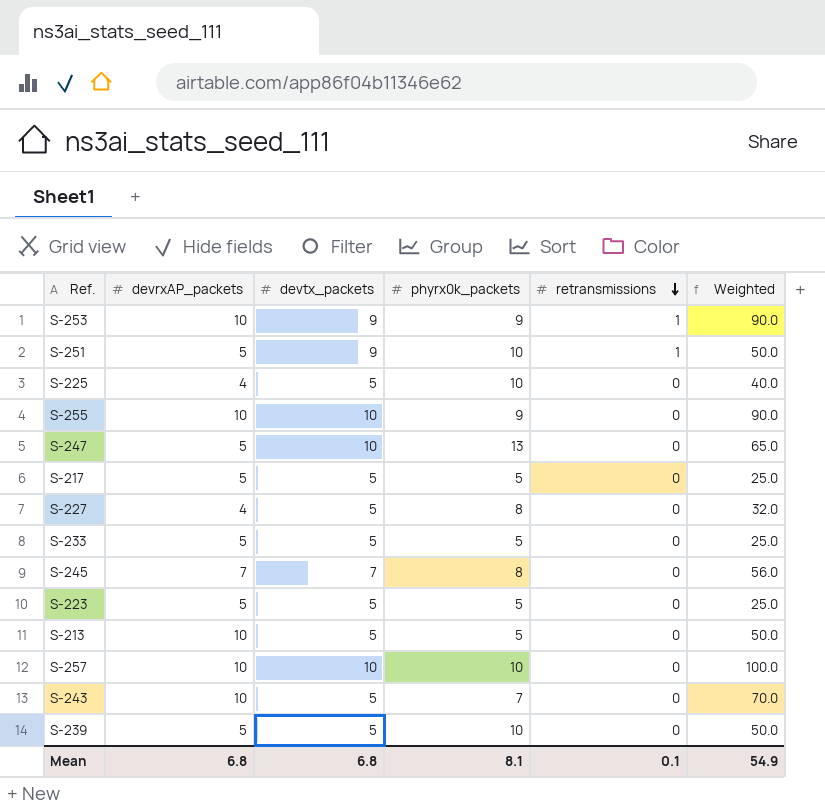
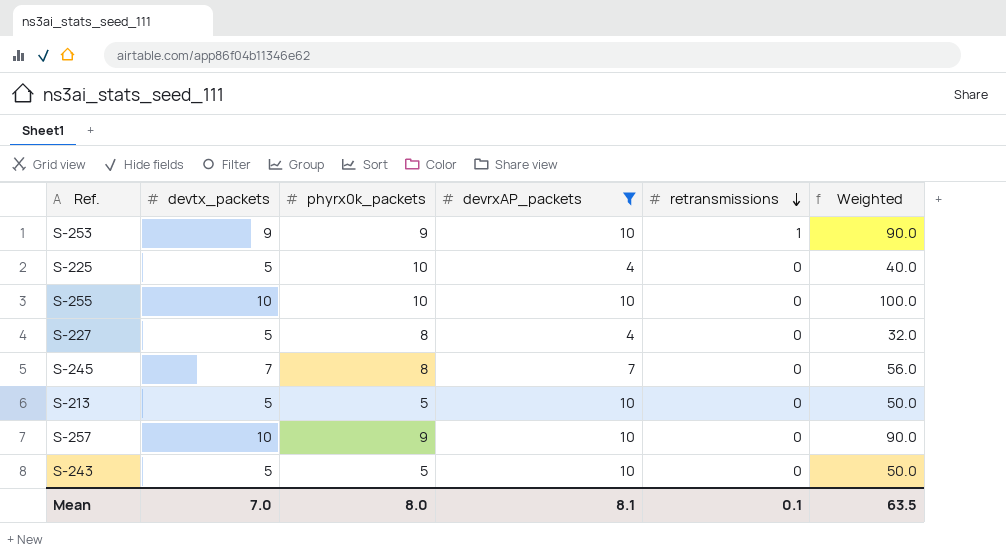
filter: none -> devrxAP_packets != 5
column devrxAP_packets | position: 2 -> 4
S-255 | phyrx0k_packets: 9 -> 10
S-255 | Weighted: 90.0 -> 100.0
S-257 | phyrx0k_packets: 10 -> 9
S-257 | Weighted: 100.0 -> 90.0
S-243 | phyrx0k_packets: 7 -> 5
S-243 | Weighted: 70.0 -> 50.0
Mean | devtx_packets: 6.8 -> 7.0
Mean | phyrx0k_packets: 8.1 -> 8.0
Mean | devrxAP_packets: 6.8 -> 8.1
Mean | Weighted: 54.9 -> 63.5

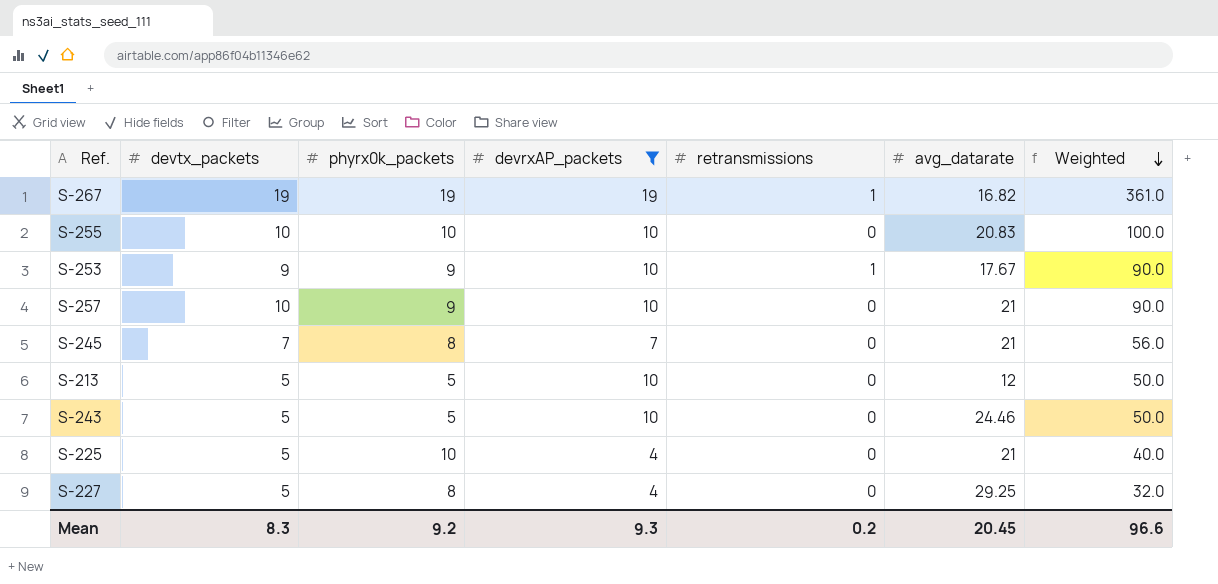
row order: retransmissions descending -> Weighted descending
column avg_datarate | position: none -> 6
row S-267: none -> 19 | 19 | 19 | 1 | 16.82 | 361.0
Mean | devtx_packets: 7.0 -> 8.3
Mean | phyrx0k_packets: 8.0 -> 9.2
Mean | devrxAP_packets: 8.1 -> 9.3
Mean | retransmissions: 0.1 -> 0.2
Mean | Weighted: 63.5 -> 96.6

